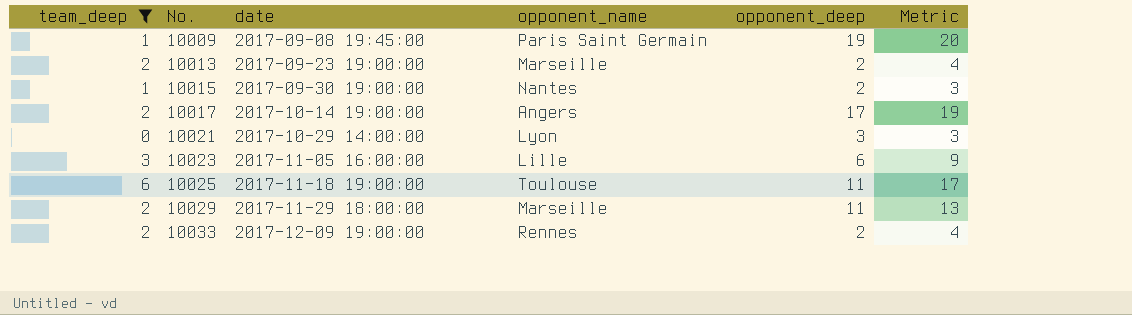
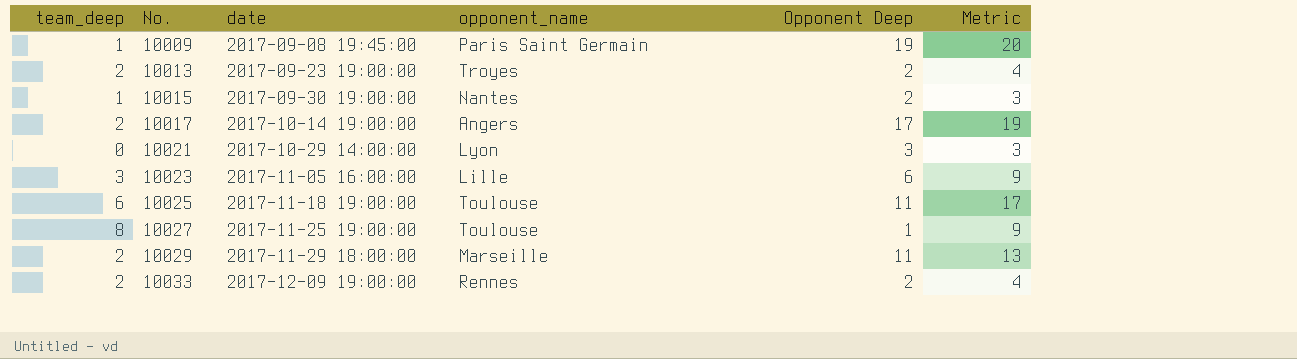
filter: team_deep != 8 -> none
column name: opponent_deep -> Opponent Deep
10013 | opponent_name: Marseille -> Troyes

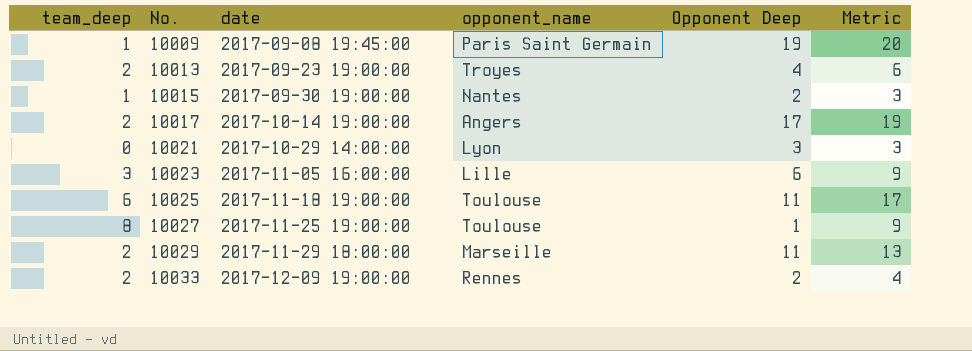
10013 | Opponent Deep: 2 -> 4
10013 | Metric: 4 -> 6

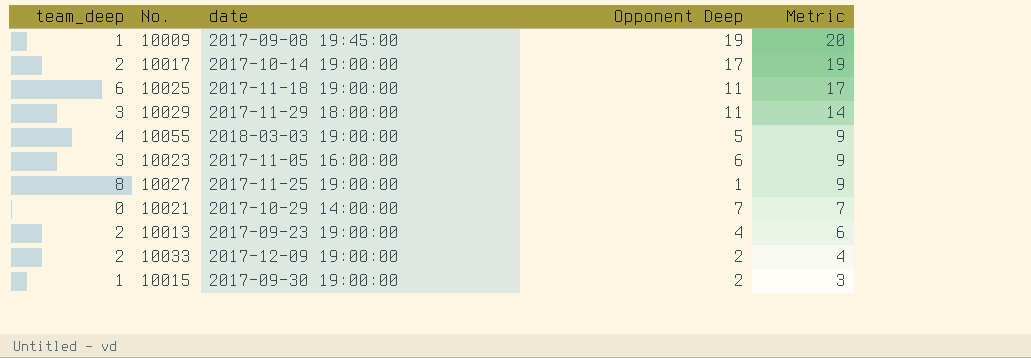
row order: No. ascending -> Metric descending
column opponent_name | position: 4 -> none
10029 | team_deep: 2 -> 3
10029 | Metric: 13 -> 14
row 10055: none -> 4 | 2018-03-03 19:00:00 | 5 | 9
10021 | Opponent Deep: 3 -> 7
10021 | Metric: 3 -> 7

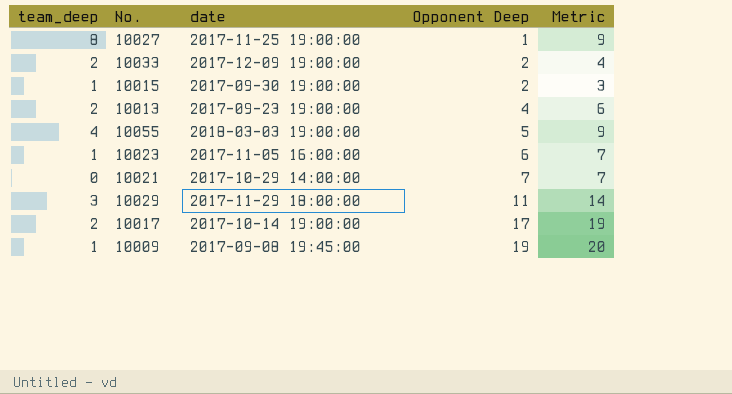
row order: Metric descending -> Opponent Deep ascending
row 10025: 6 | 2017-11-18 19:00:00 | 11 | 17 -> none
10023 | team_deep: 3 -> 1
10023 | Metric: 9 -> 7

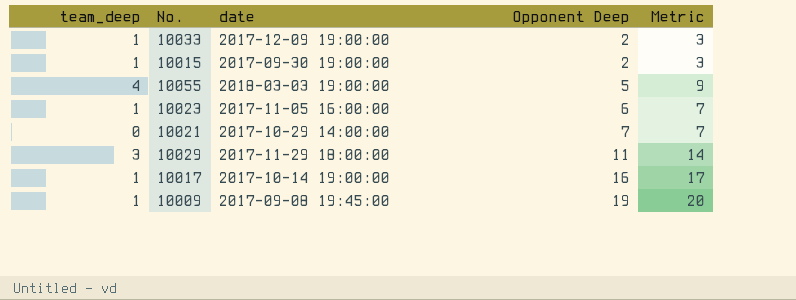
row 10027: 8 | 2017-11-25 19:00:00 | 1 | 9 -> none
row 10013: 2 | 2017-09-23 19:00:00 | 4 | 6 -> none
10033 | team_deep: 2 -> 1
10033 | Metric: 4 -> 3
10017 | team_deep: 2 -> 1
10017 | Opponent Deep: 17 -> 16
10017 | Metric: 19 -> 17

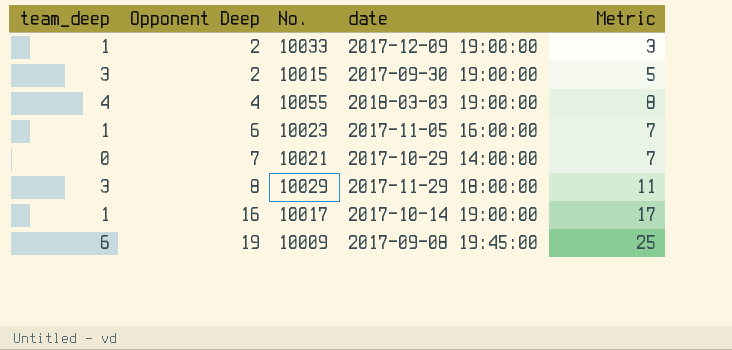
column Opponent Deep | position: 4 -> 2
10015 | team_deep: 1 -> 3
10015 | Metric: 3 -> 5
10055 | Opponent Deep: 5 -> 4
10055 | Metric: 9 -> 8
10029 | Opponent Deep: 11 -> 8
10029 | Metric: 14 -> 11
10009 | team_deep: 1 -> 6
10009 | Metric: 20 -> 25

